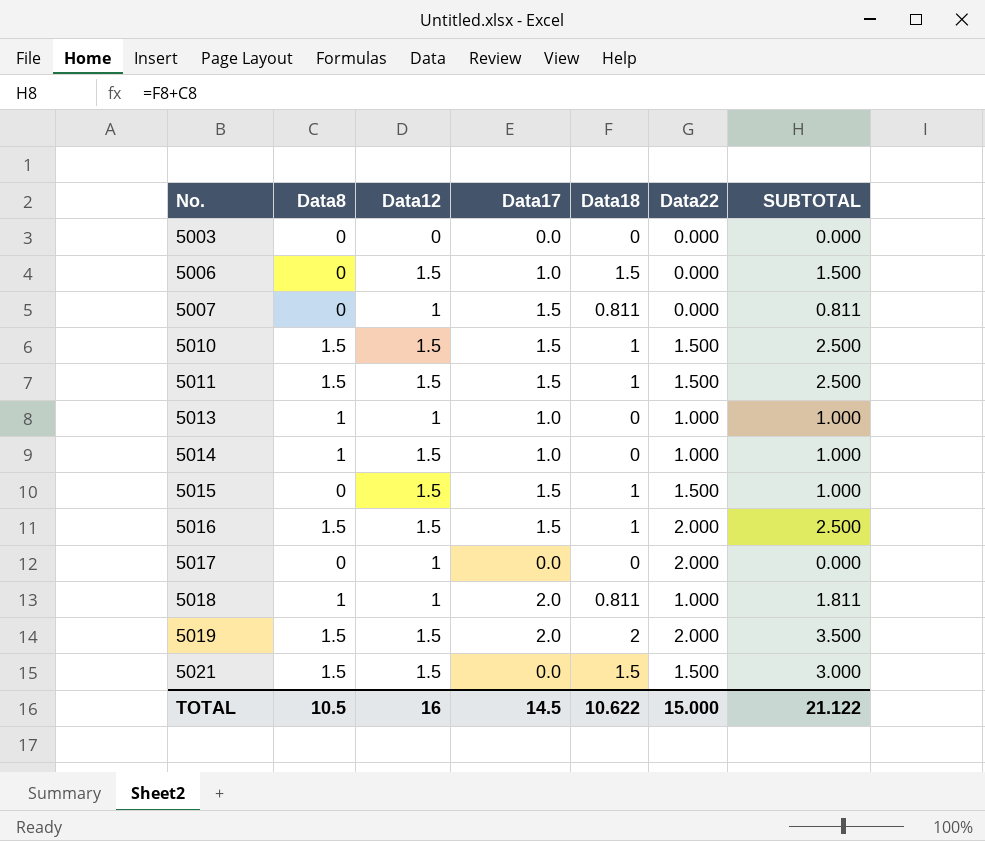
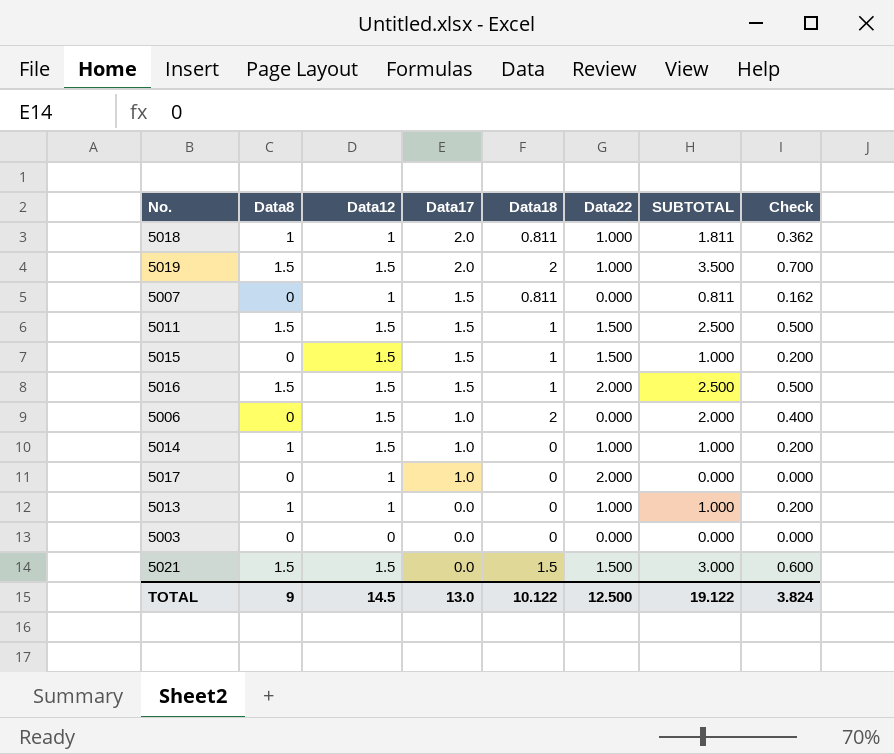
row order: No. ascending -> Data17 descending
column Check | formula: none -> [SUBTOTAL] * 0.2
row 5010: 1.5 | 1.5 | 1.5 | 1 | 1.500 | 2.500 -> none
5019 | Data22: 2.000 -> 1.000
5006 | Data18: 1.5 -> 2
5006 | SUBTOTAL: 1.500 -> 2.000
5017 | Data17: 0.0 -> 1.0
5013 | Data17: 1.0 -> 0.0
TOTAL | Data8: 10.5 -> 9
TOTAL | Data12: 16 -> 14.5
TOTAL | Data17: 14.5 -> 13.0
TOTAL | Data18: 10.622 -> 10.122
TOTAL | Data22: 15.000 -> 12.500
TOTAL | SUBTOTAL: 21.122 -> 19.122

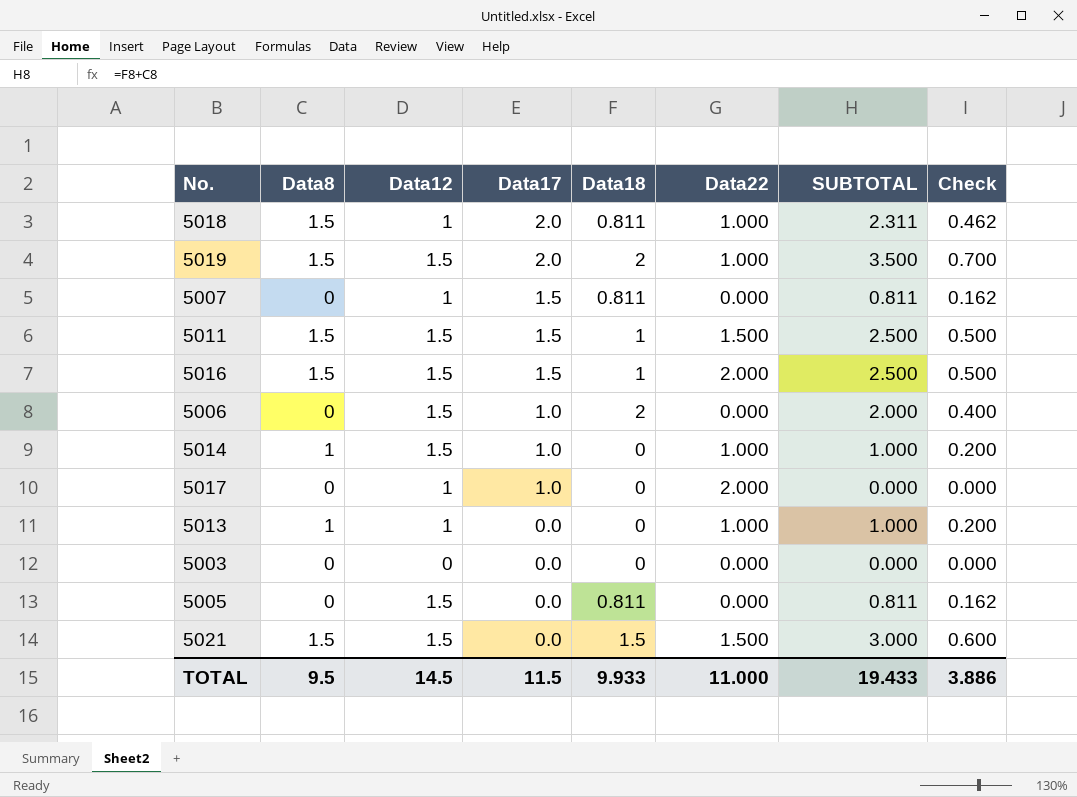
row 5015: 0 | 1.5 | 1.5 | 1 | 1.500 | 1.000 | 0.200 -> none
5018 | Data8: 1 -> 1.5
5018 | SUBTOTAL: 1.811 -> 2.311
5018 | Check: 0.362 -> 0.462
row 5005: none -> 0 | 1.5 | 0.0 | 0.811 | 0.000 | 0.811 | 0.162
TOTAL | Data8: 9 -> 9.5
TOTAL | Data17: 13.0 -> 11.5
TOTAL | Data18: 10.122 -> 9.933
TOTAL | Data22: 12.500 -> 11.000
TOTAL | SUBTOTAL: 19.122 -> 19.433
TOTAL | Check: 3.824 -> 3.886

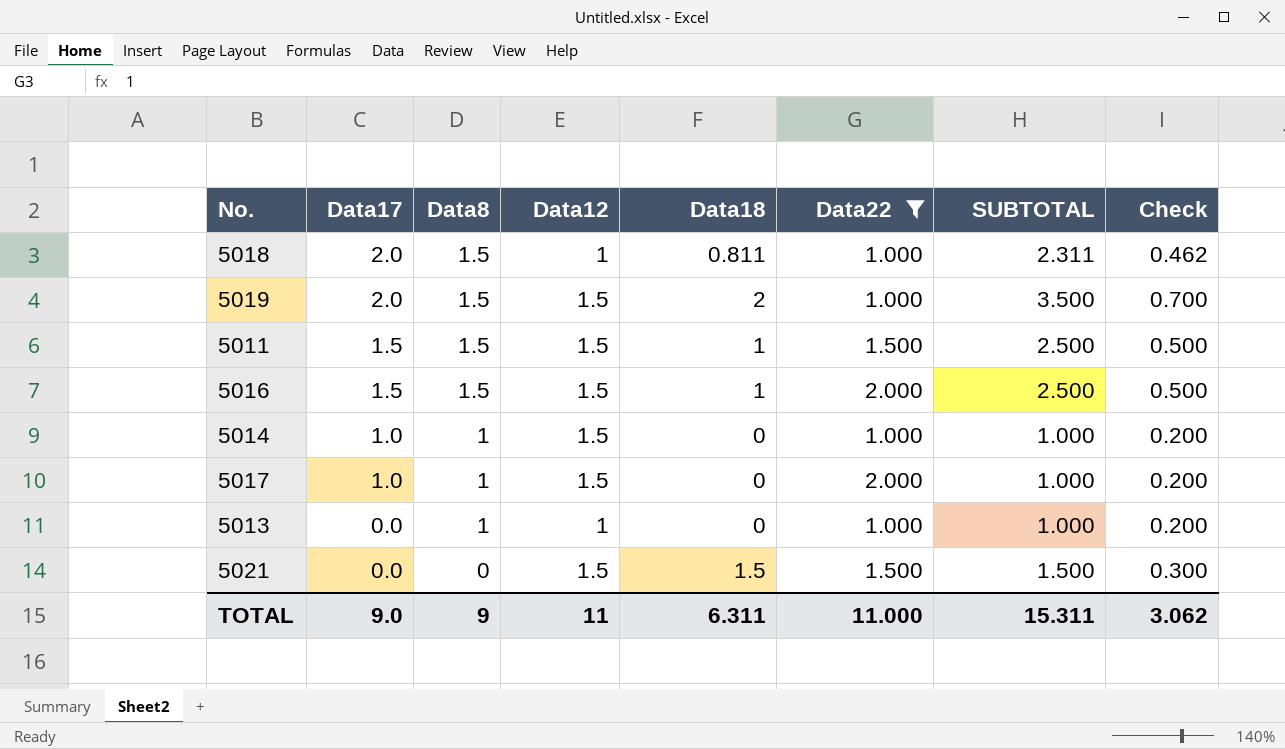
filter: none -> Data22 != 0.000
column Data17 | position: 4 -> 2
5017 | Data8: 0 -> 1
5017 | Data12: 1 -> 1.5
5017 | SUBTOTAL: 0.000 -> 1.000
5017 | Check: 0.000 -> 0.200
5021 | Data8: 1.5 -> 0
5021 | SUBTOTAL: 3.000 -> 1.500
5021 | Check: 0.600 -> 0.300
TOTAL | Data17: 11.5 -> 9.0
TOTAL | Data8: 9.5 -> 9
TOTAL | Data12: 14.5 -> 11
TOTAL | Data18: 9.933 -> 6.311
TOTAL | SUBTOTAL: 19.433 -> 15.311
TOTAL | Check: 3.886 -> 3.062

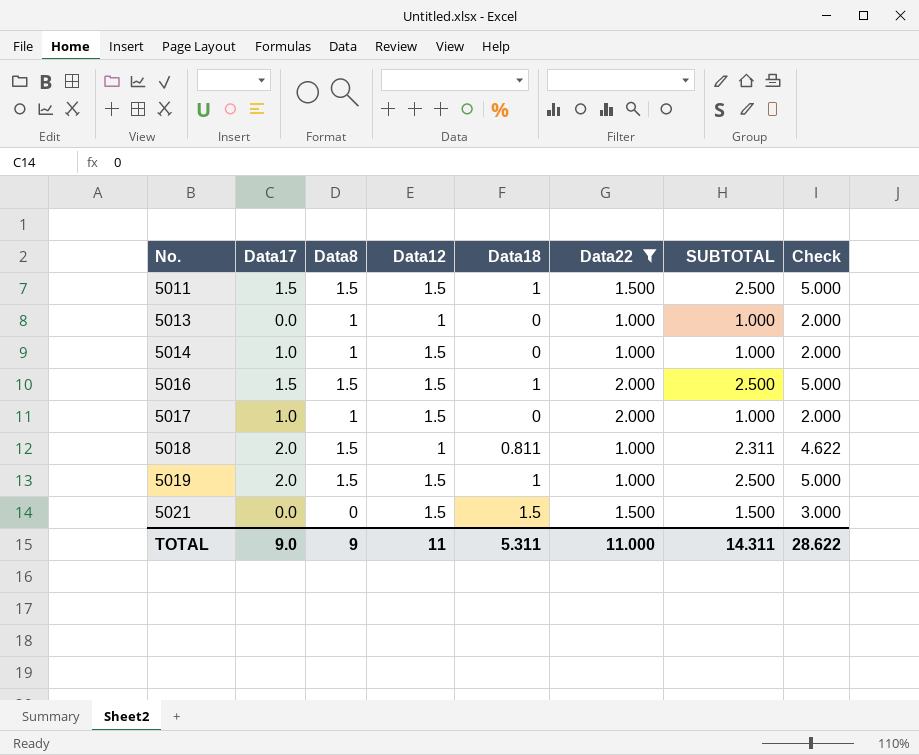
row order: Data17 descending -> No. ascending
column Check | formula: [SUBTOTAL] * 0.2 -> [SUBTOTAL] * 2
5019 | Data18: 2 -> 1
5019 | SUBTOTAL: 3.500 -> 2.500
TOTAL | Data18: 6.311 -> 5.311
TOTAL | SUBTOTAL: 15.311 -> 14.311
TOTAL | Check: 3.062 -> 28.622

